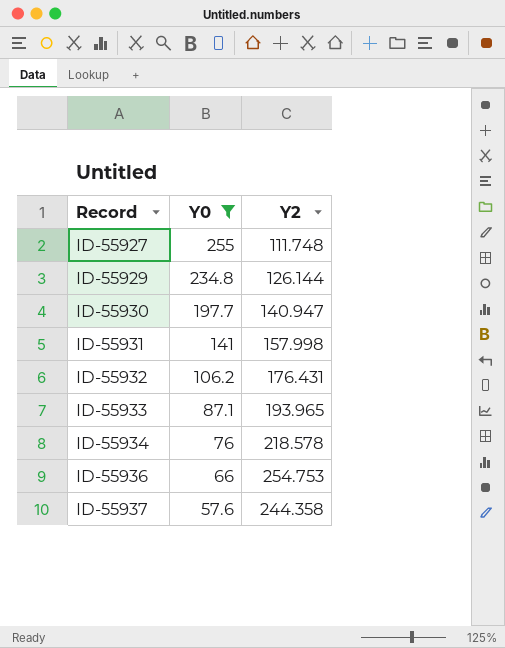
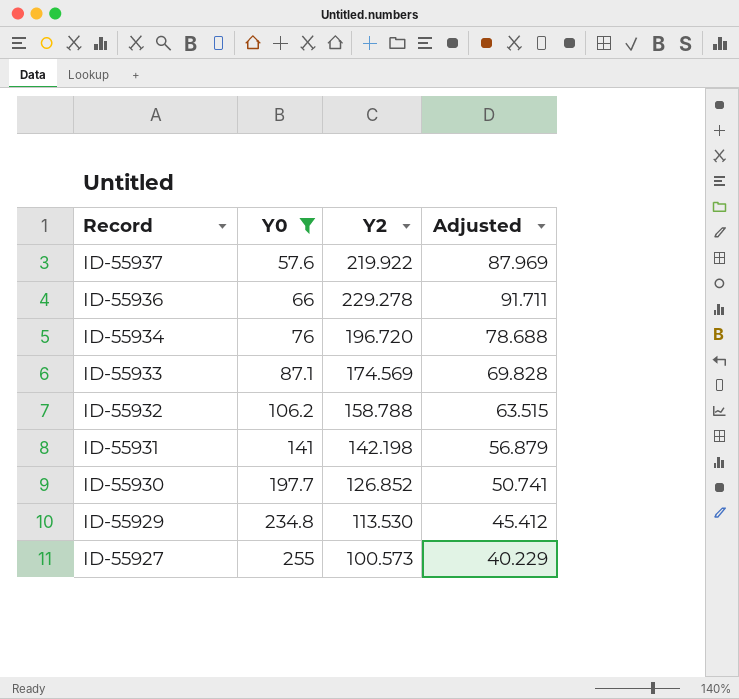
row order: Record ascending -> Record descending
column Adjusted | formula: none -> [Y2] * 0.4
ID-55937 | Y2: 244.358 -> 219.922
ID-55936 | Y2: 254.753 -> 229.278
ID-55934 | Y2: 218.578 -> 196.720
ID-55933 | Y2: 193.965 -> 174.569
ID-55932 | Y2: 176.431 -> 158.788
ID-55931 | Y2: 157.998 -> 142.198
ID-55930 | Y2: 140.947 -> 126.852
ID-55929 | Y2: 126.144 -> 113.530
ID-55927 | Y2: 111.748 -> 100.573

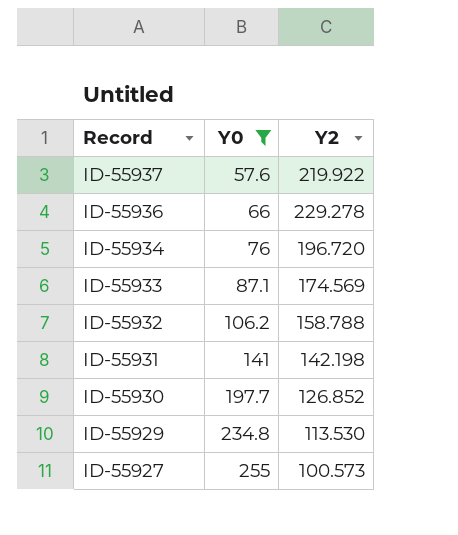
column Adjusted | formula: [Y2] * 0.4 -> none

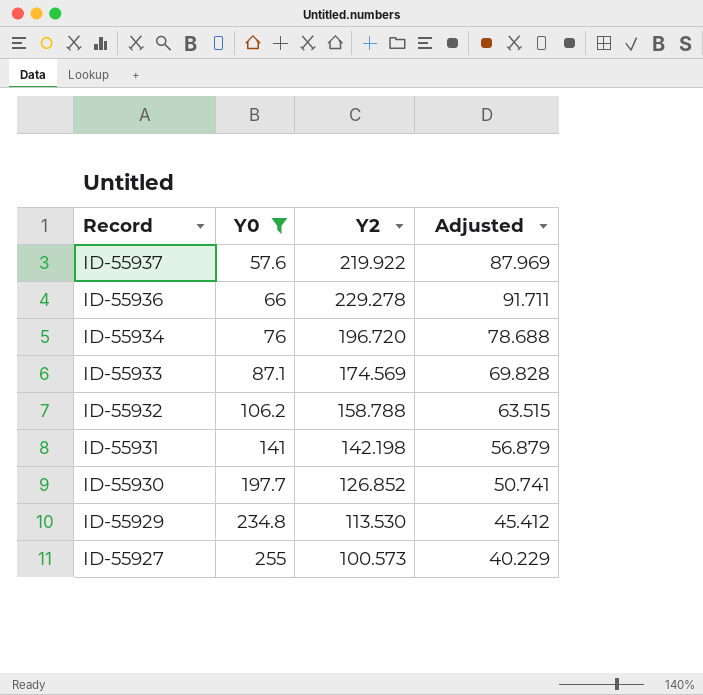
column Adjusted | formula: none -> [Y2] * 0.4

